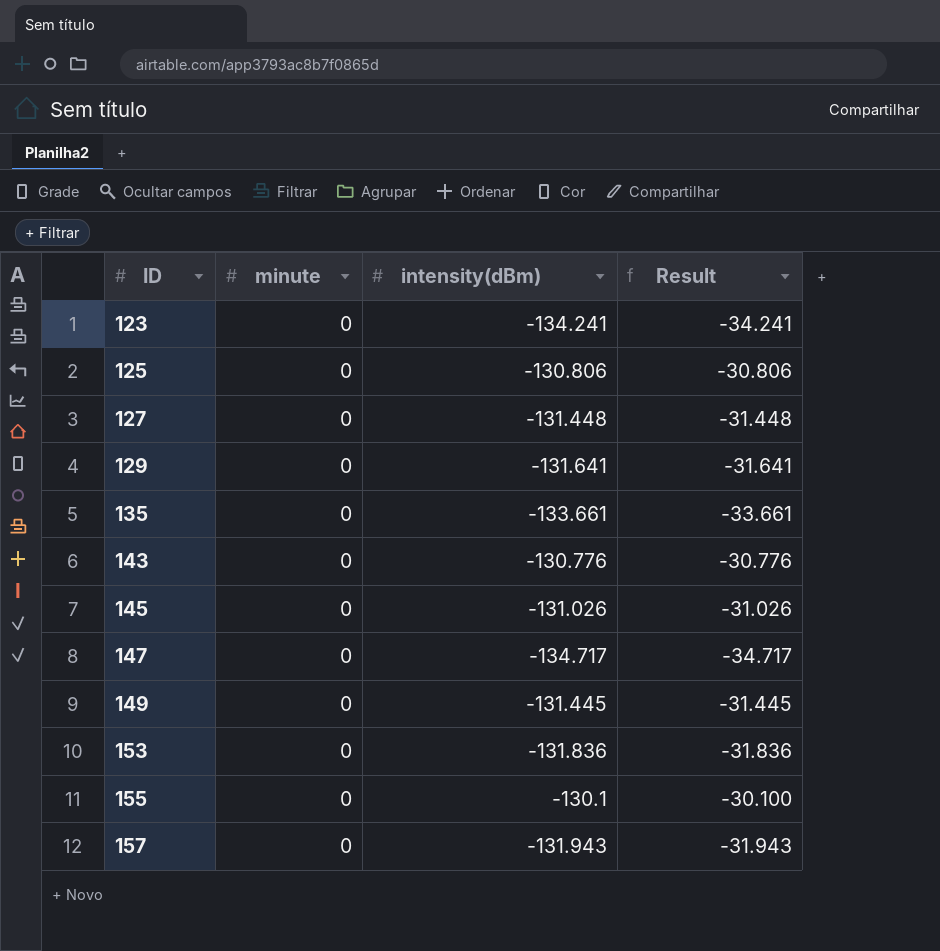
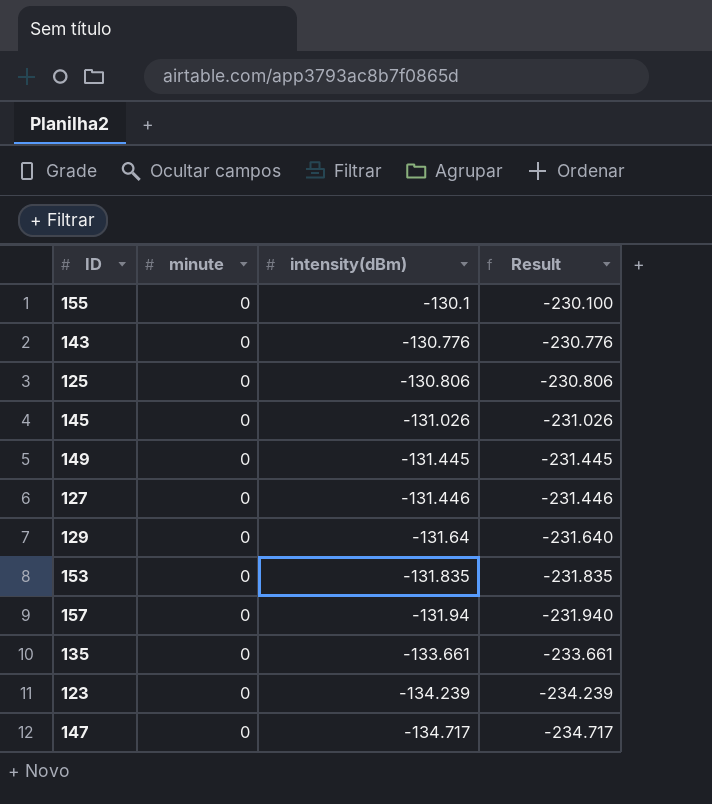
row order: ID ascending -> intensity(dBm) descending
column Result | formula: [intensity(dBm)] + 100 -> [intensity(dBm)] - 100
127 | intensity(dBm): -131.448 -> -131.446
129 | intensity(dBm): -131.641 -> -131.64
153 | intensity(dBm): -131.836 -> -131.835
157 | intensity(dBm): -131.943 -> -131.94
123 | intensity(dBm): -134.241 -> -134.239

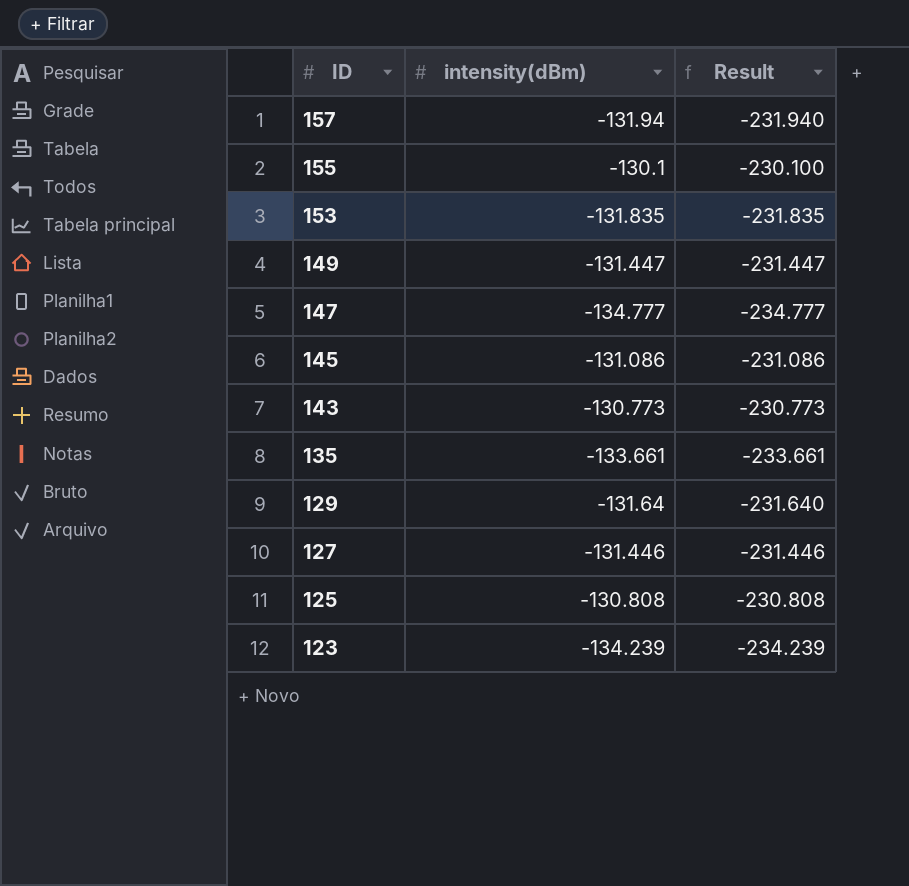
row order: intensity(dBm) descending -> ID descending
column minute | position: 2 -> none
149 | intensity(dBm): -131.445 -> -131.447
149 | Result: -231.445 -> -231.447
147 | intensity(dBm): -134.717 -> -134.777
147 | Result: -234.717 -> -234.777
145 | intensity(dBm): -131.026 -> -131.086
145 | Result: -231.026 -> -231.086
143 | intensity(dBm): -130.776 -> -130.773
143 | Result: -230.776 -> -230.773
125 | intensity(dBm): -130.806 -> -130.808
125 | Result: -230.806 -> -230.808

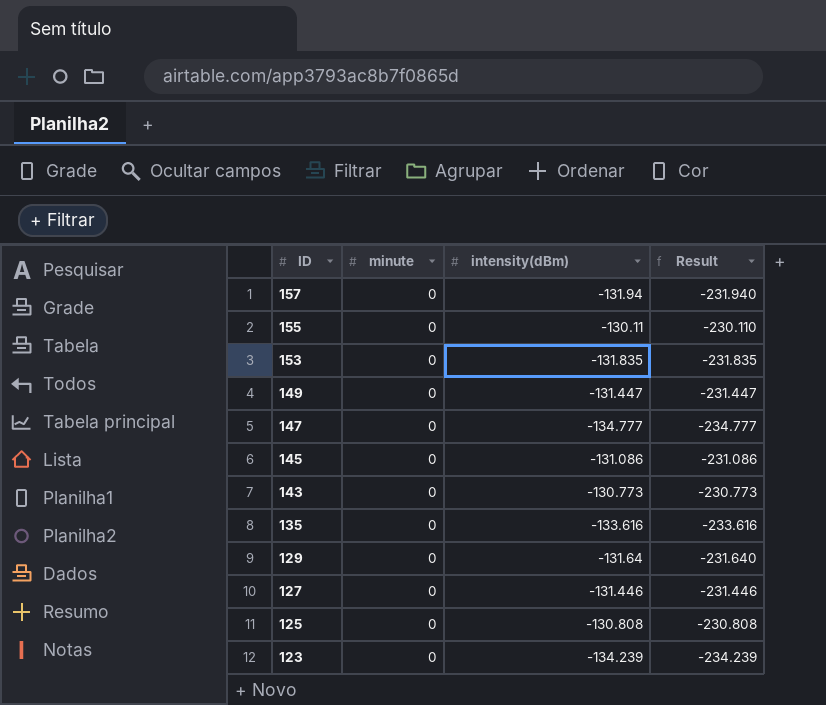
column minute | position: none -> 2
155 | intensity(dBm): -130.1 -> -130.11
155 | Result: -230.100 -> -230.110
135 | intensity(dBm): -133.661 -> -133.616
135 | Result: -233.661 -> -233.616

